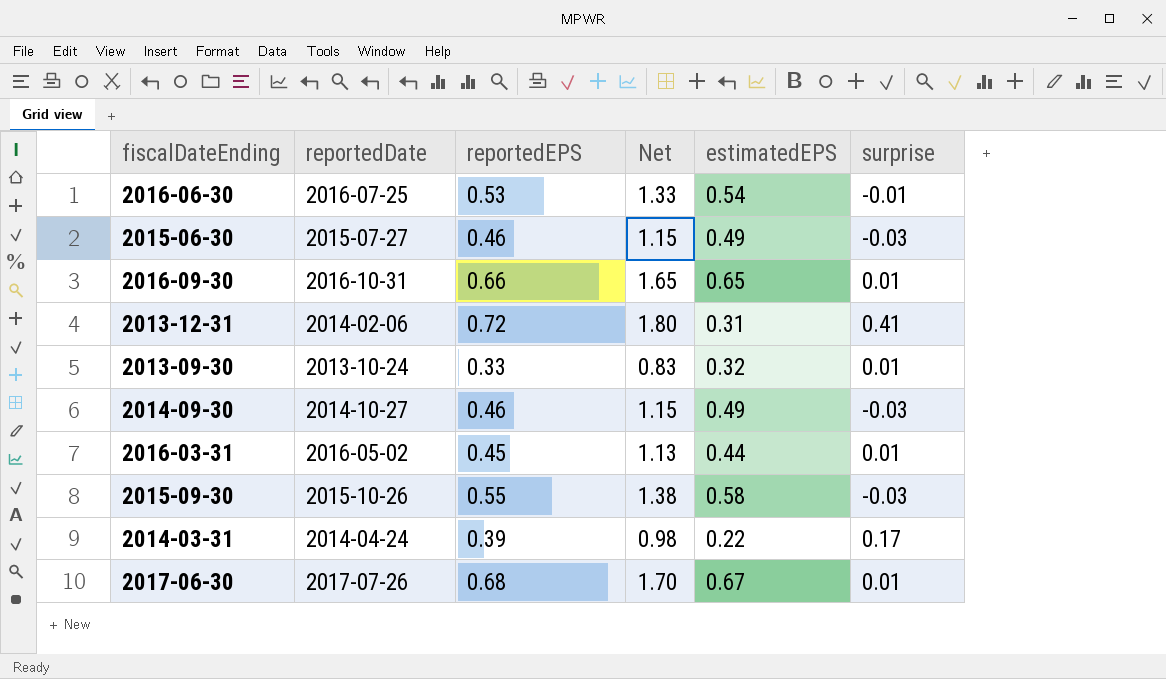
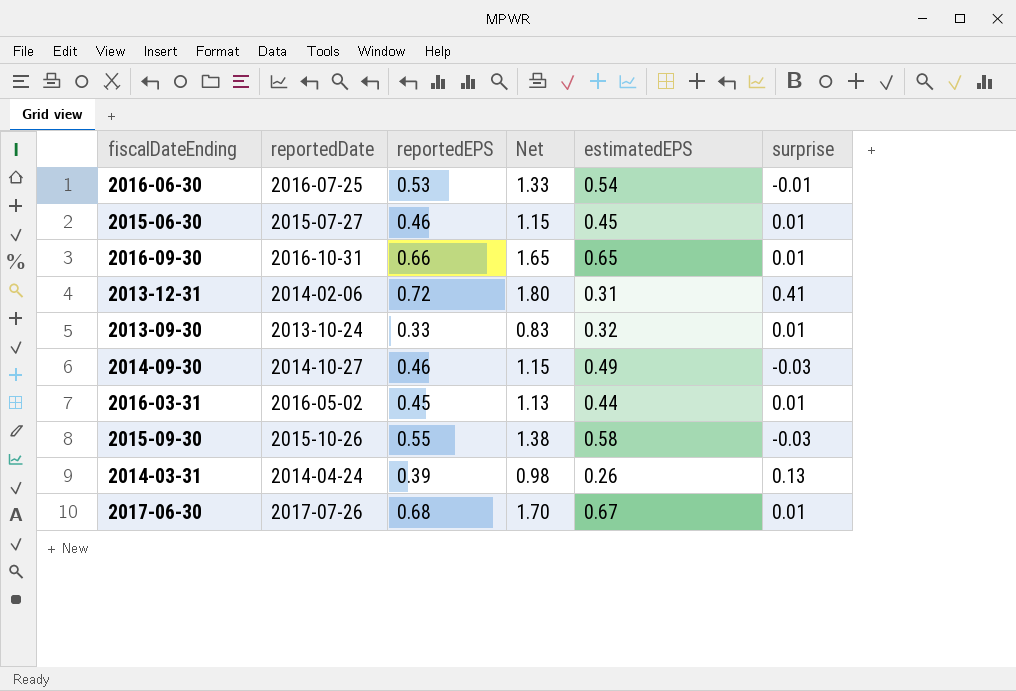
2015-06-30 | estimatedEPS: 0.49 -> 0.45
2015-06-30 | surprise: -0.03 -> 0.01
2014-03-31 | estimatedEPS: 0.22 -> 0.26
2014-03-31 | surprise: 0.17 -> 0.13

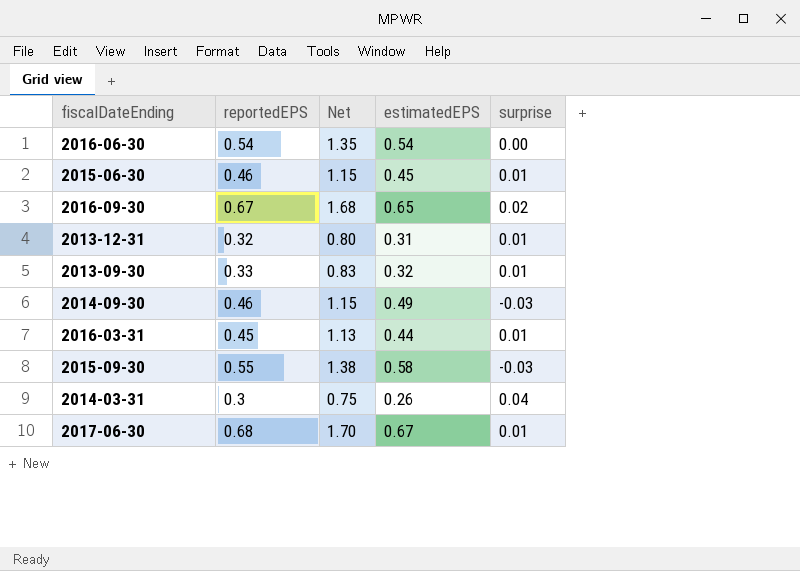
column reportedDate | position: 2 -> none
2016-06-30 | reportedEPS: 0.53 -> 0.54
2016-06-30 | Net: 1.33 -> 1.35
2016-06-30 | surprise: -0.01 -> 0.00
2016-09-30 | reportedEPS: 0.66 -> 0.67
2016-09-30 | Net: 1.65 -> 1.68
2016-09-30 | surprise: 0.01 -> 0.02
2013-12-31 | reportedEPS: 0.72 -> 0.32
2013-12-31 | Net: 1.80 -> 0.80
2013-12-31 | surprise: 0.41 -> 0.01
2014-03-31 | reportedEPS: 0.39 -> 0.3
2014-03-31 | Net: 0.98 -> 0.75
2014-03-31 | surprise: 0.13 -> 0.04

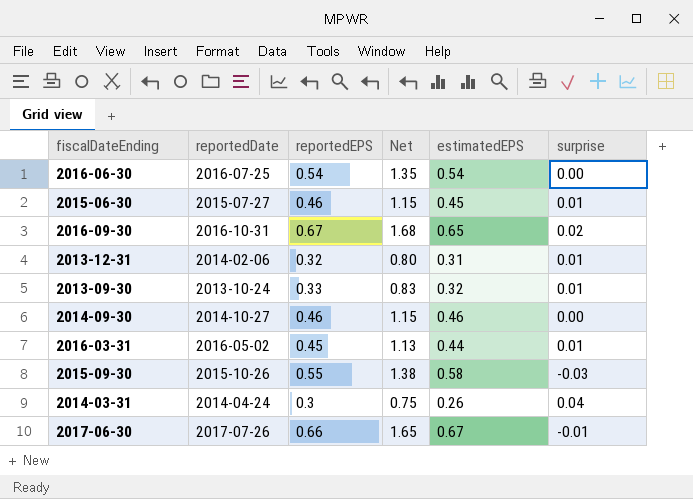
column reportedDate | position: none -> 2
2014-09-30 | estimatedEPS: 0.49 -> 0.46
2014-09-30 | surprise: -0.03 -> 0.00
2017-06-30 | reportedEPS: 0.68 -> 0.66
2017-06-30 | Net: 1.70 -> 1.65
2017-06-30 | surprise: 0.01 -> -0.01

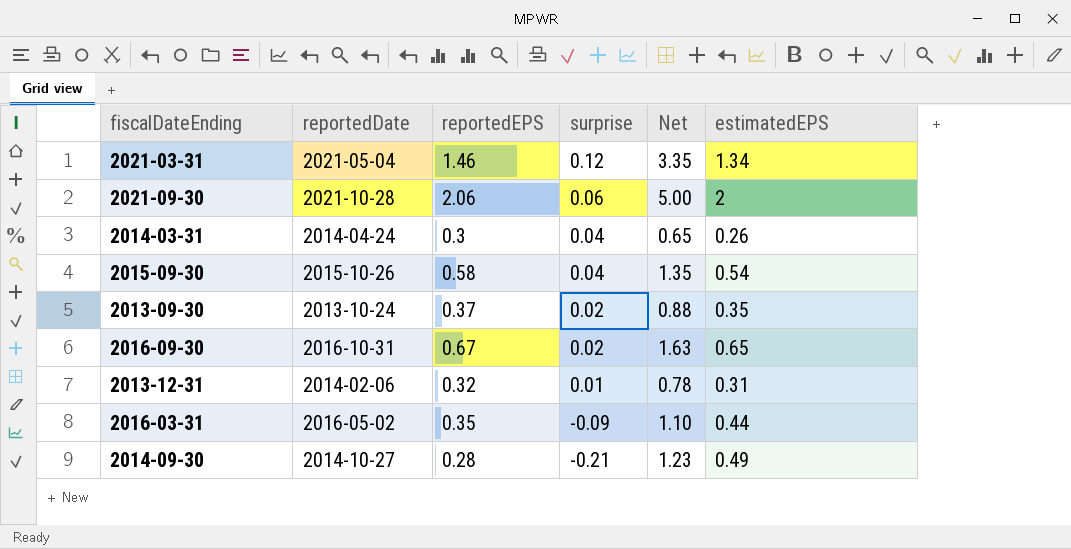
row order: none -> surprise descending
column surprise | position: 6 -> 4
column Net | formula: [reportedEPS] * 2.5 -> [estimatedEPS] * 2.5
row 2016-06-30: 2016-07-25 | 0.54 | 1.35 | 0.54 | 0.00 -> none
row 2015-06-30: 2015-07-27 | 0.46 | 1.15 | 0.45 | 0.01 -> none
row 2017-06-30: 2017-07-26 | 0.66 | 1.65 | 0.67 | -0.01 -> none
row 2021-03-31: none -> 2021-05-04 | 1.46 | 0.12 | 3.35 | 1.34
row 2021-09-30: none -> 2021-10-28 | 2.06 | 0.06 | 5.00 | 2
2015-09-30 | reportedEPS: 0.55 -> 0.58
2015-09-30 | surprise: -0.03 -> 0.04
2015-09-30 | estimatedEPS: 0.58 -> 0.54
2013-09-30 | reportedEPS: 0.33 -> 0.37
2013-09-30 | surprise: 0.01 -> 0.02
2013-09-30 | estimatedEPS: 0.32 -> 0.35
2016-03-31 | reportedEPS: 0.45 -> 0.35
2016-03-31 | surprise: 0.01 -> -0.09
2014-09-30 | reportedEPS: 0.46 -> 0.28
2014-09-30 | surprise: 0.00 -> -0.21
2014-09-30 | estimatedEPS: 0.46 -> 0.49

